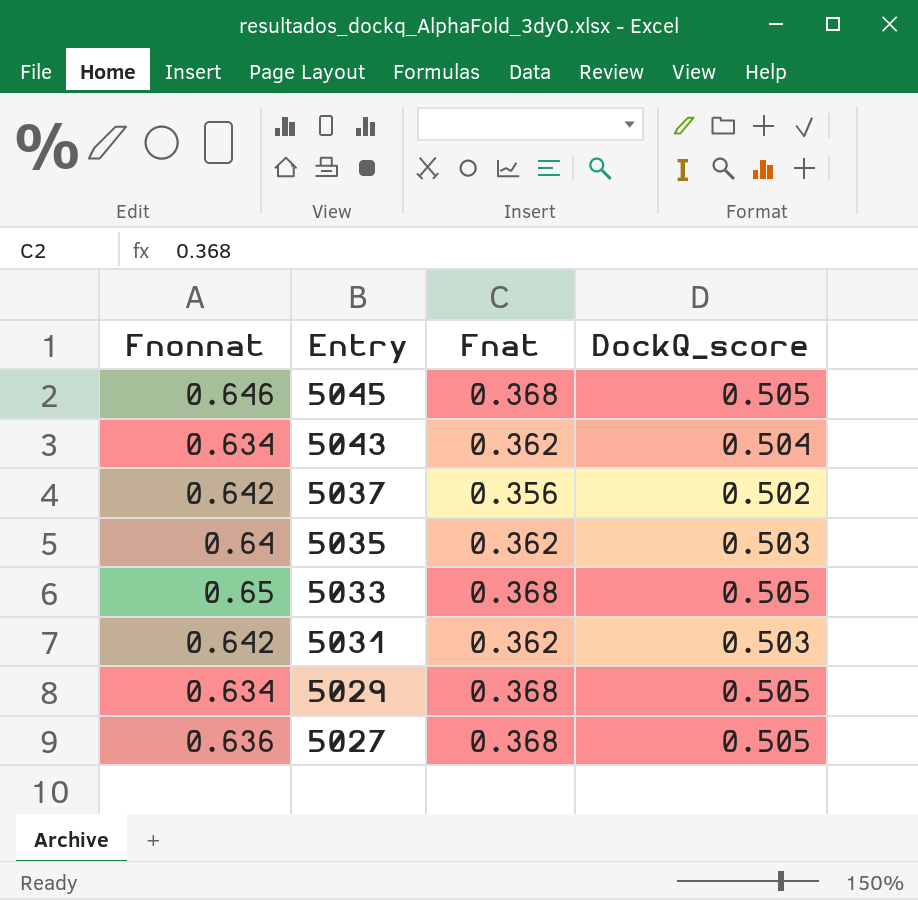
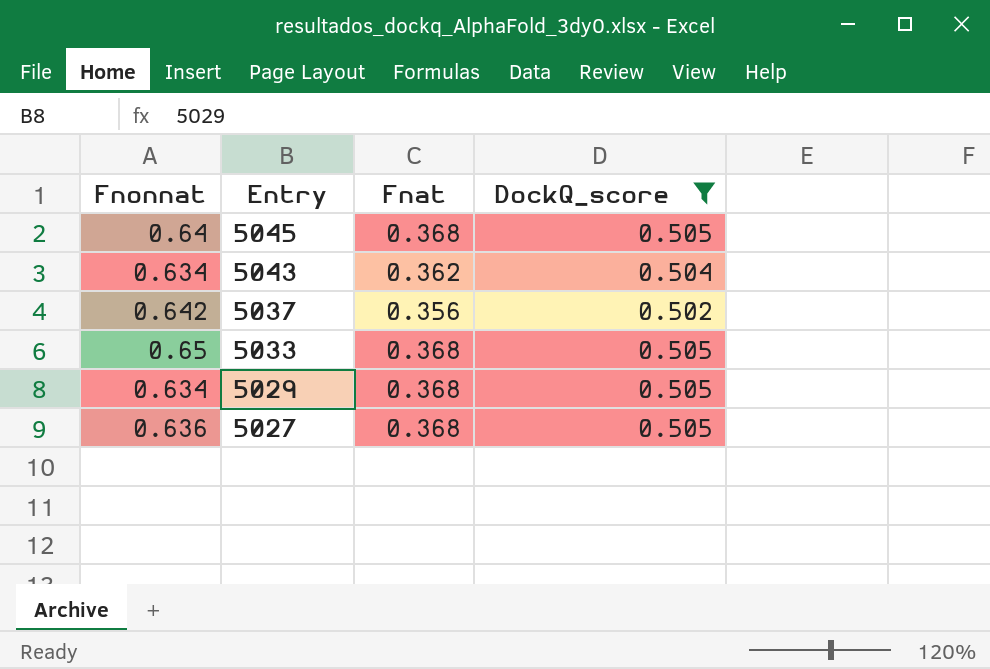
filter: none -> DockQ_score != 0.503
5045 | Fnonnat: 0.646 -> 0.64

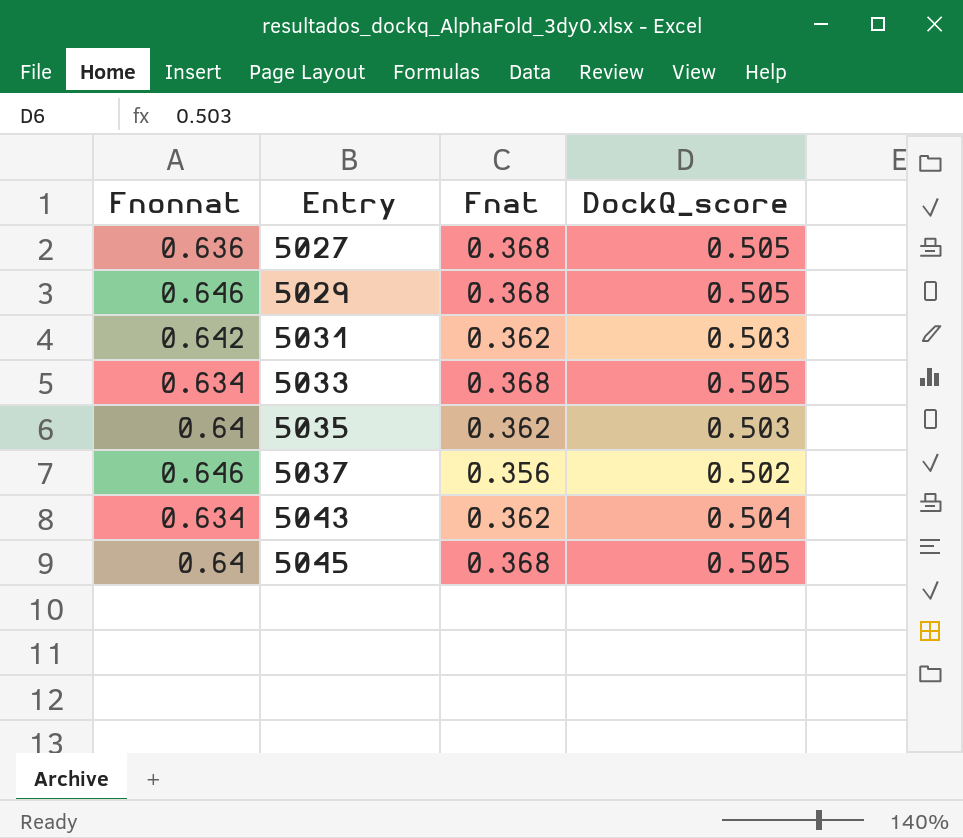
filter: DockQ_score != 0.503 -> none
row order: Entry descending -> Entry ascending
5029 | Fnonnat: 0.634 -> 0.646
5033 | Fnonnat: 0.65 -> 0.634
5037 | Fnonnat: 0.642 -> 0.646

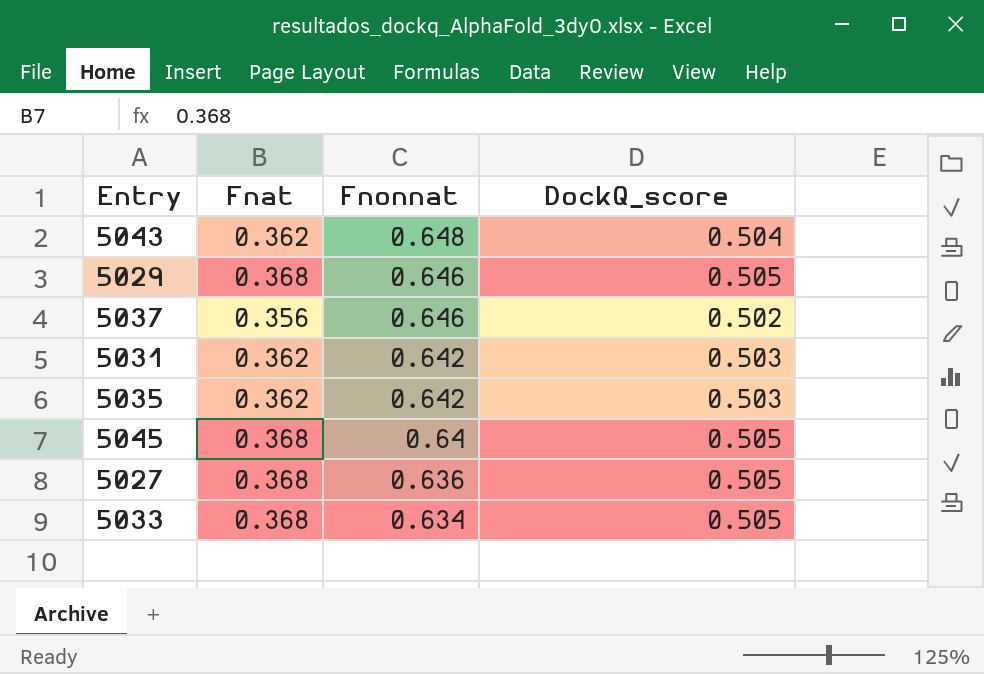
row order: Entry ascending -> Fnonnat descending
column Fnonnat | position: 1 -> 3
5043 | Fnonnat: 0.634 -> 0.648
5035 | Fnonnat: 0.64 -> 0.642

